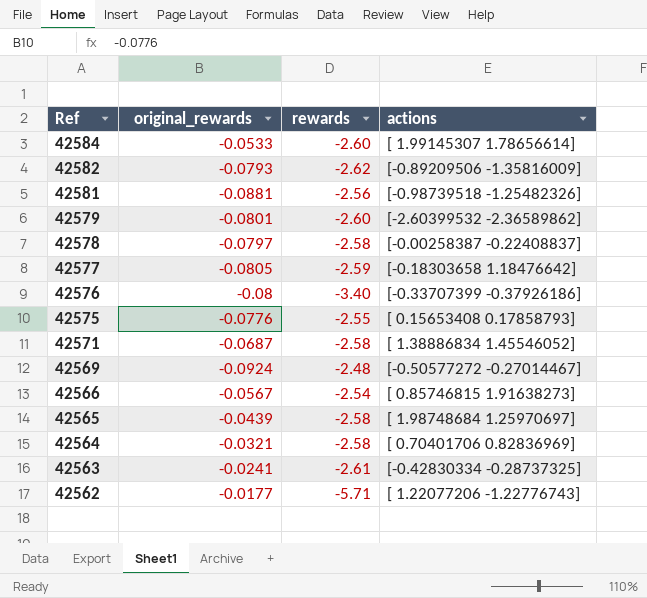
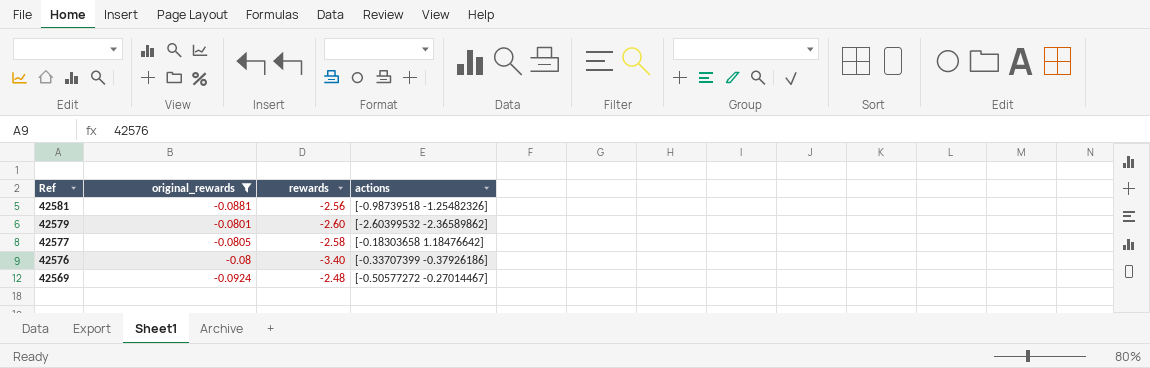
filter: none -> original_rewards <= -0.08
42577 | rewards: -2.59 -> -2.58

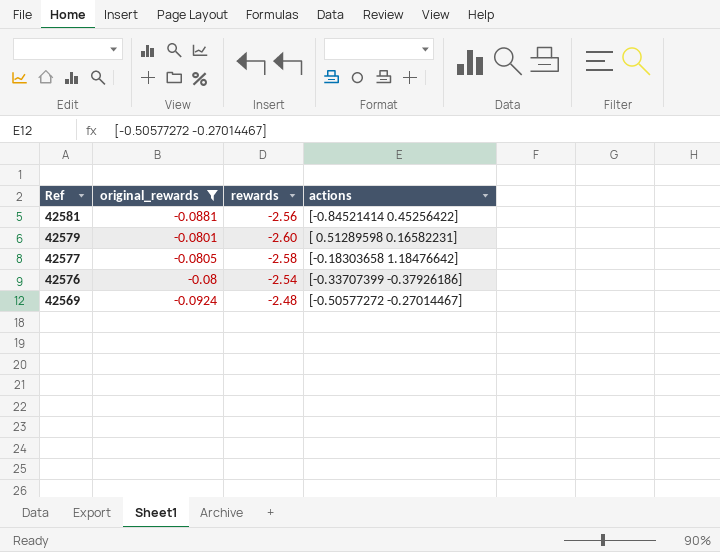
42581 | actions: [-0.98739518 -1.25482326] -> [-0.84521414 0.45256422]
42579 | actions: [-2.60399532 -2.36589862] -> [ 0.51289598 0.16582231]
42576 | rewards: -3.40 -> -2.54

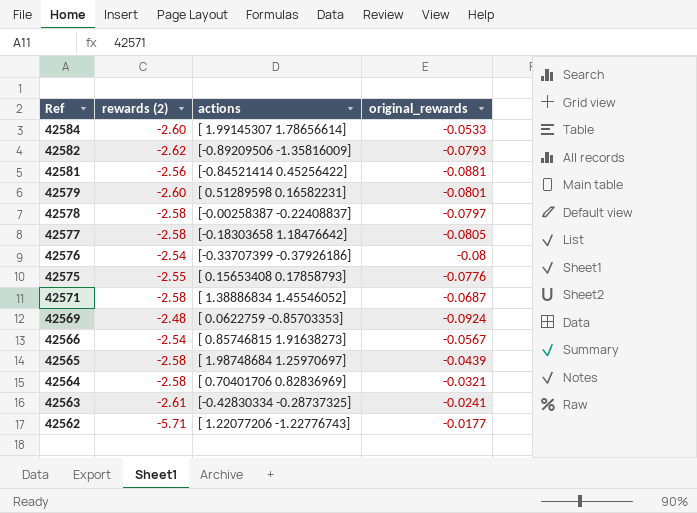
filter: original_rewards <= -0.08 -> none
column name: rewards -> rewards (2)
column original_rewards | position: 2 -> 4
42569 | actions: [-0.50577272 -0.27014467] -> [ 0.0622759 -0.85703353]

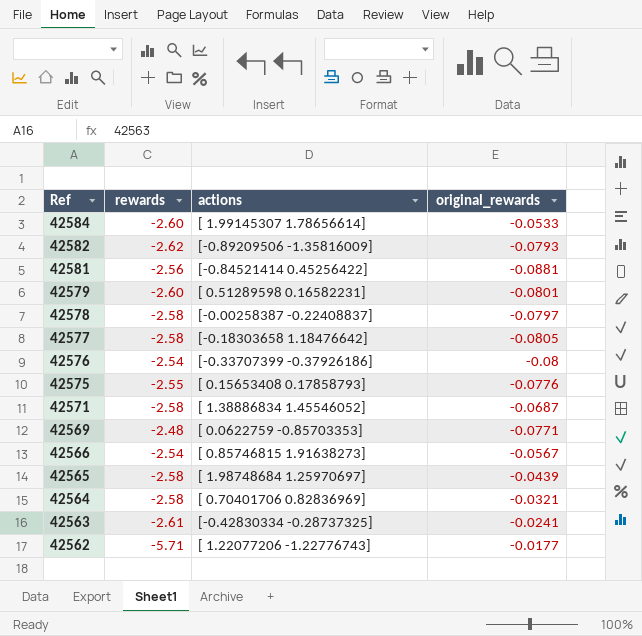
column name: rewards (2) -> rewards
42569 | original_rewards: -0.0924 -> -0.0771

